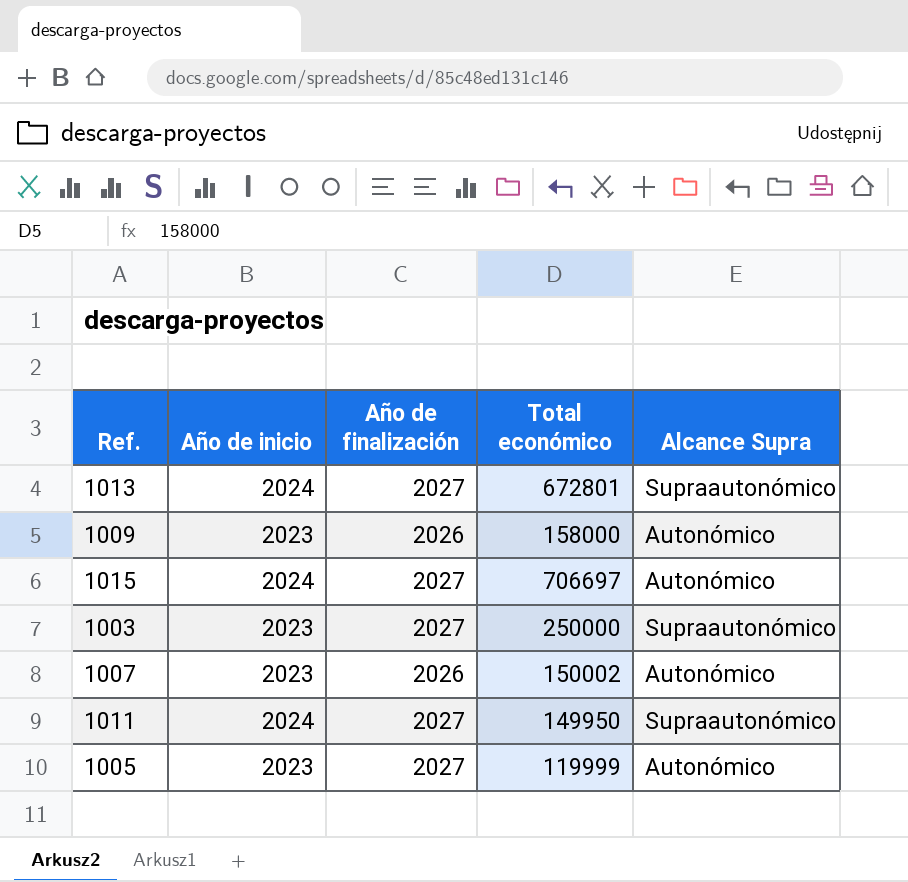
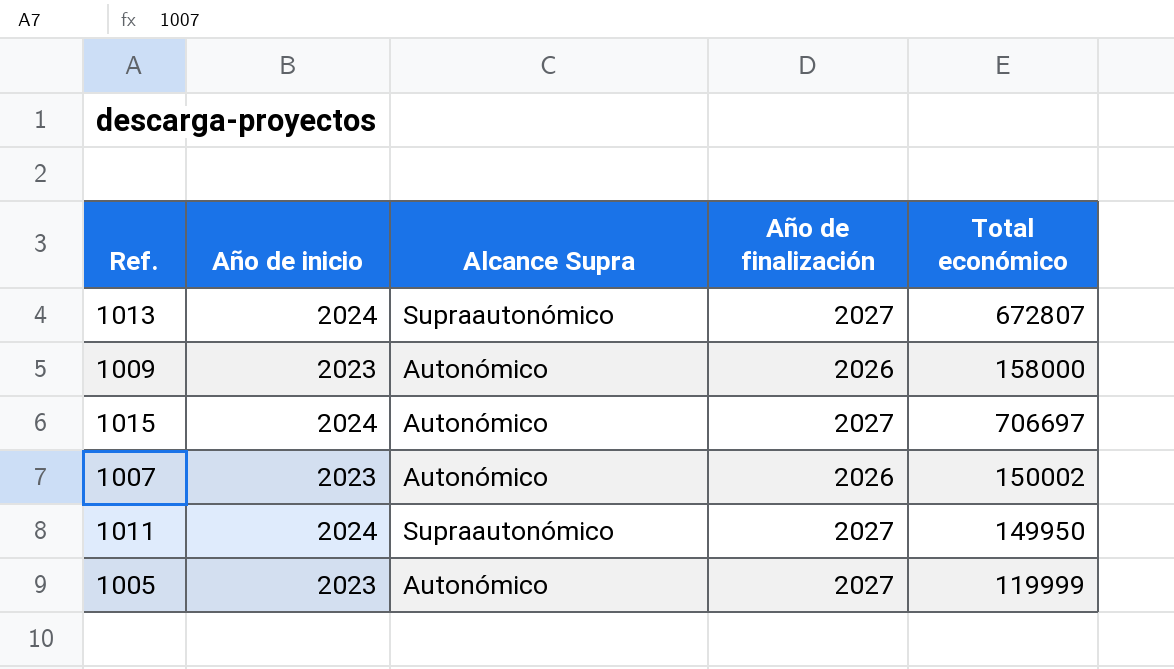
column Alcance Supra | position: 5 -> 3
row 1003: 2023 | 2027 | 250000 | Supraautonómico -> none
1013 | Total económico: 672801 -> 672807

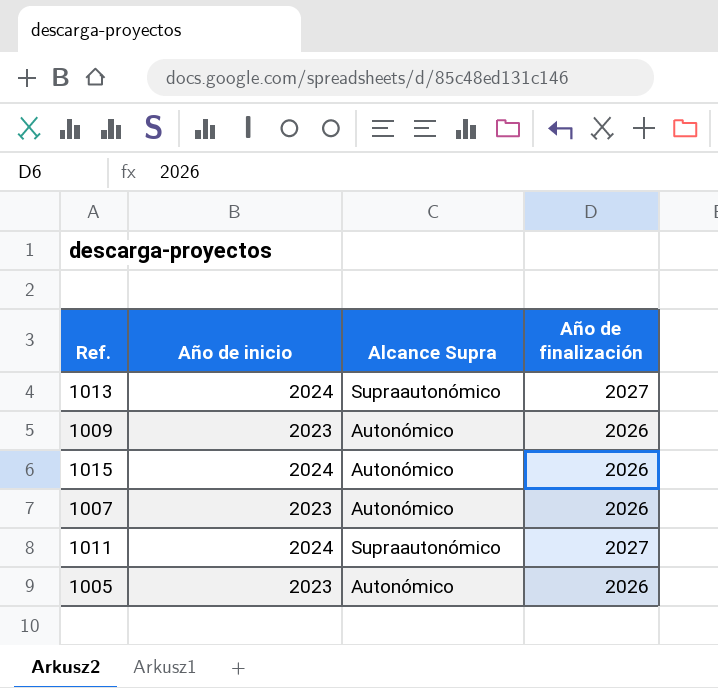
column Total económico | position: 5 -> none
1015 | Año de finalización: 2027 -> 2026
1005 | Año de finalización: 2027 -> 2026

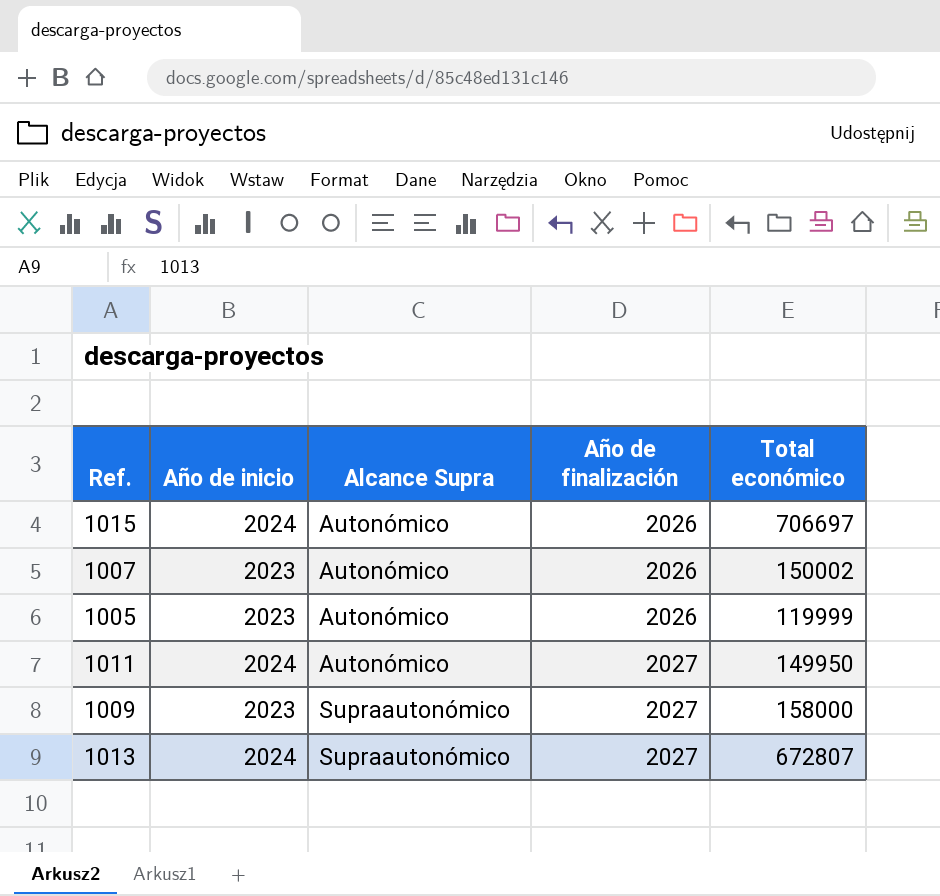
row order: none -> Alcance Supra ascending
column Total económico | position: none -> 5
1011 | Alcance Supra: Supraautonómico -> Autonómico
1009 | Alcance Supra: Autonómico -> Supraautonómico
1009 | Año de finalización: 2026 -> 2027

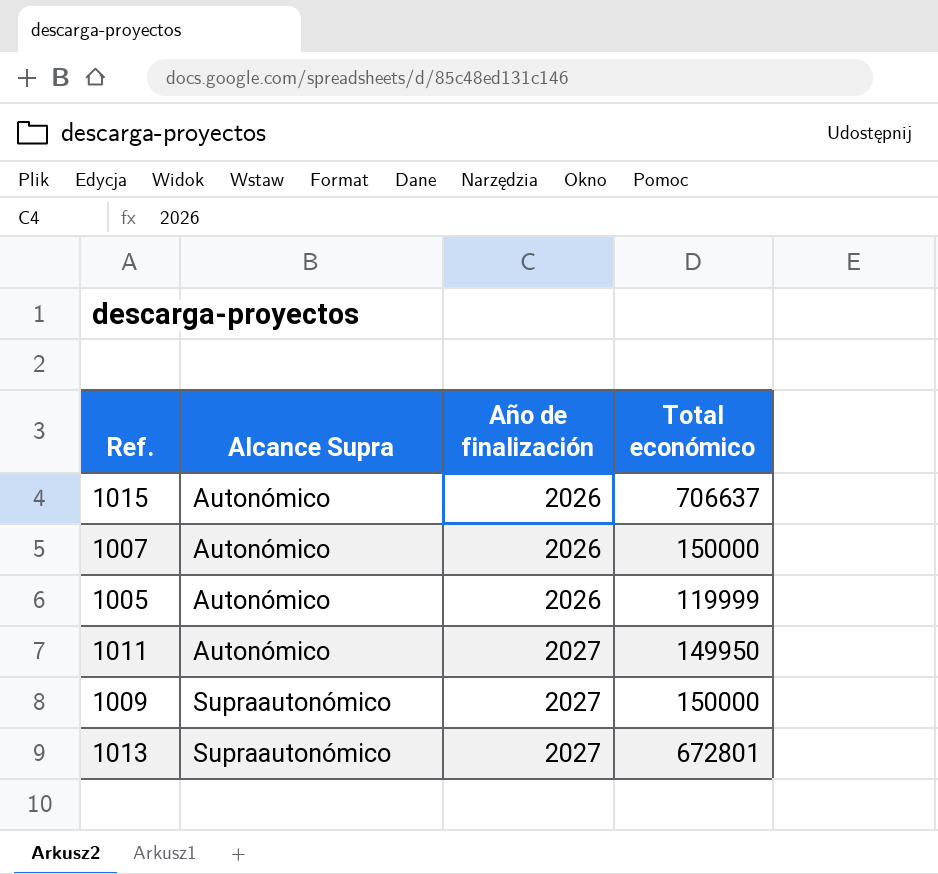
column Año de inicio | position: 2 -> none
1015 | Total económico: 706697 -> 706637
1007 | Total económico: 150002 -> 150000
1009 | Total económico: 158000 -> 150000
1013 | Total económico: 672807 -> 672801

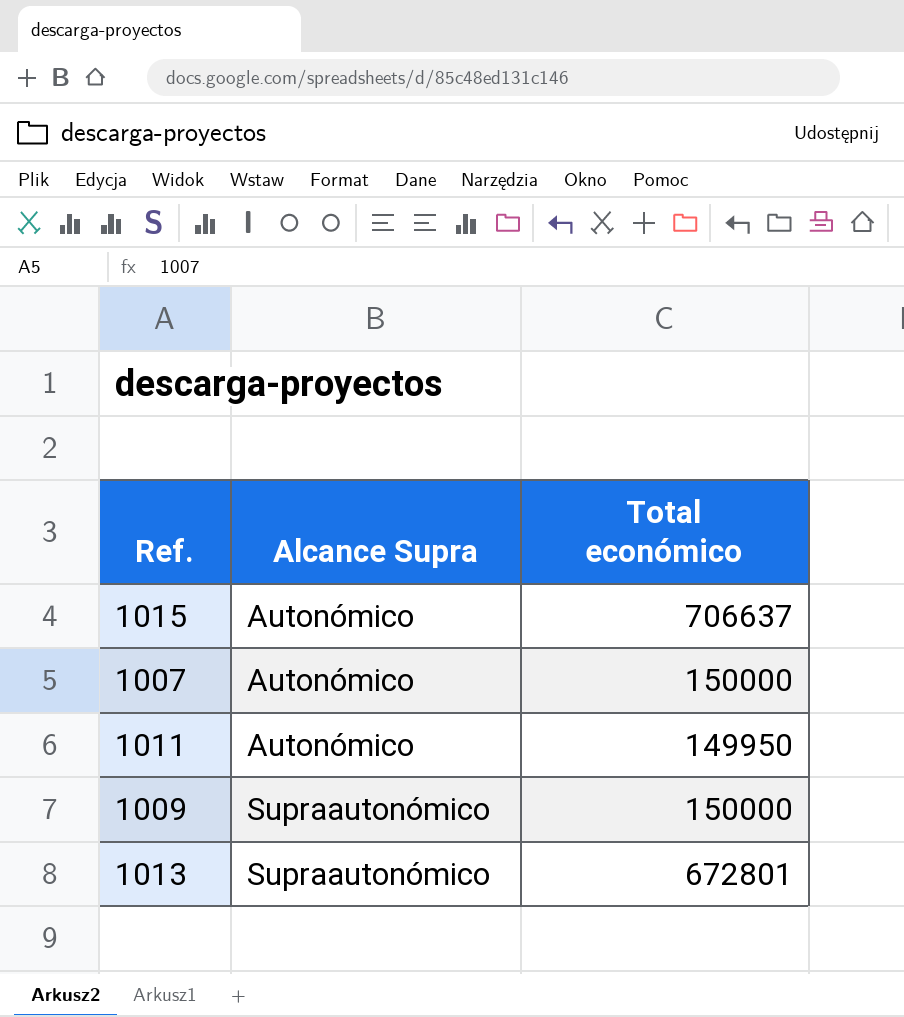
column Año de finalización | position: 3 -> none
row 1005: Autonómico | 2026 | 119999 -> none

